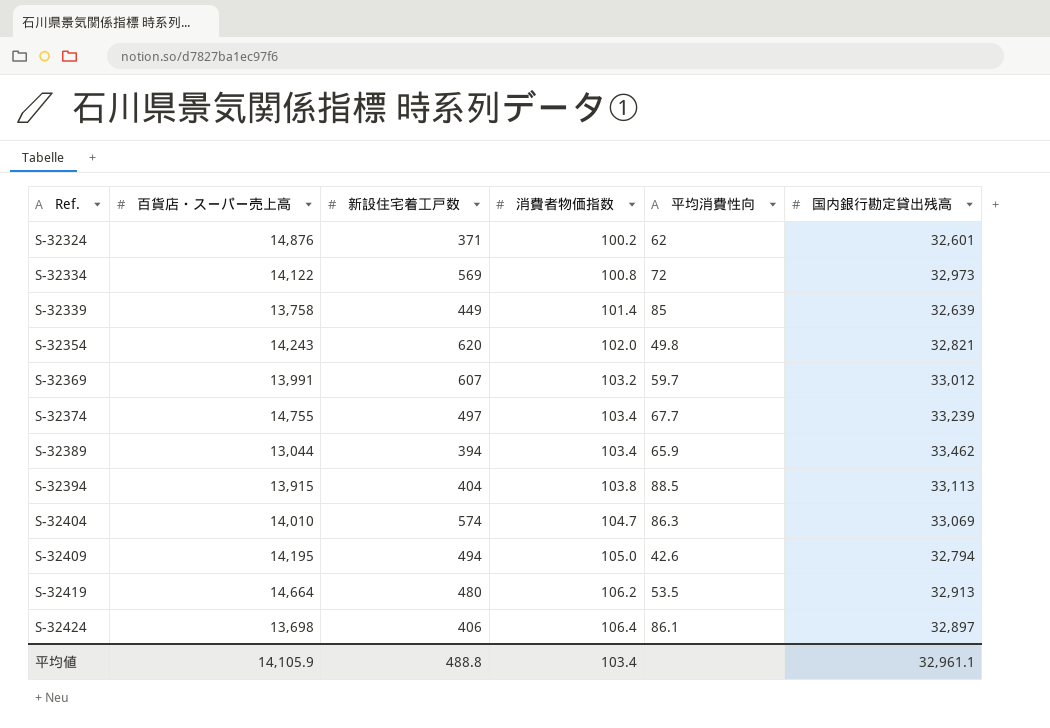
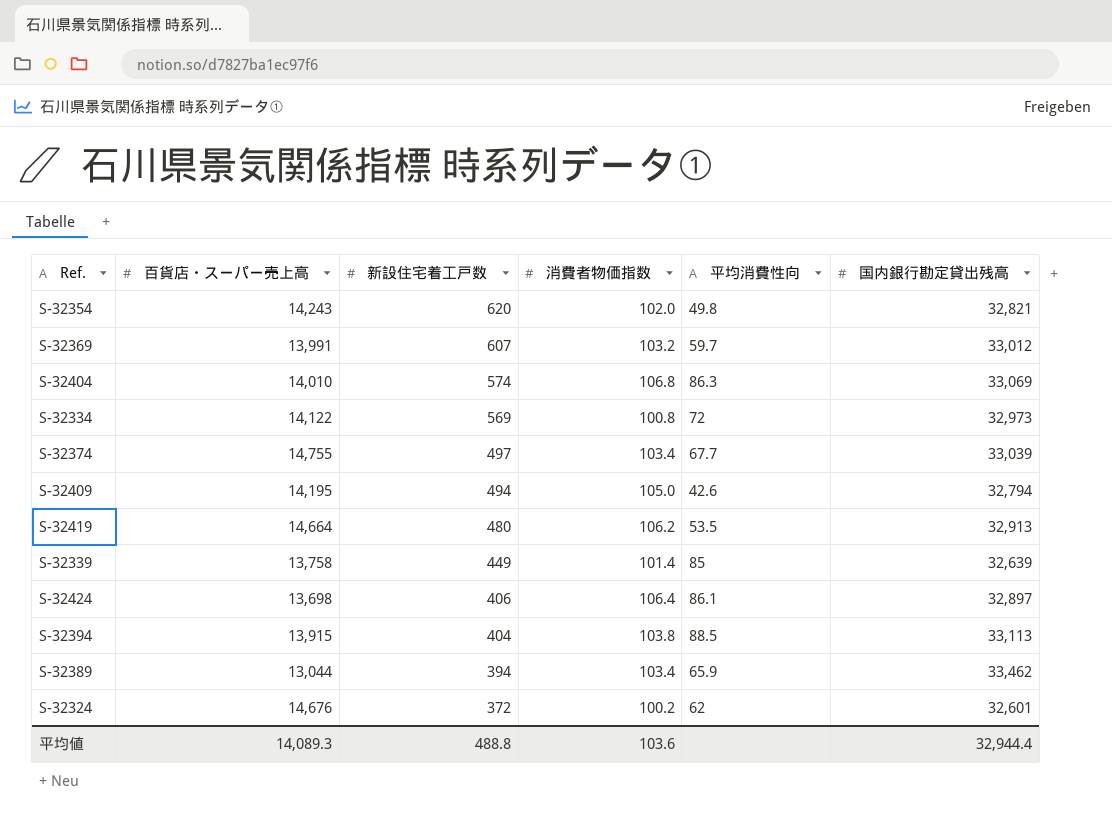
row order: Ref. ascending -> 新設住宅着工戸数 descending
S-32404 | 消費者物価指数: 104.7 -> 106.8
S-32374 | 国内銀行勘定貸出残高: 33,239 -> 33,039
S-32324 | 百貨店・スーパー売上高: 14,876 -> 14,676
S-32324 | 新設住宅着工戸数: 371 -> 372
平均値 | 百貨店・スーパー売上高: 14,105.9 -> 14,089.3
平均値 | 消費者物価指数: 103.4 -> 103.6
平均値 | 国内銀行勘定貸出残高: 32,961.1 -> 32,944.4

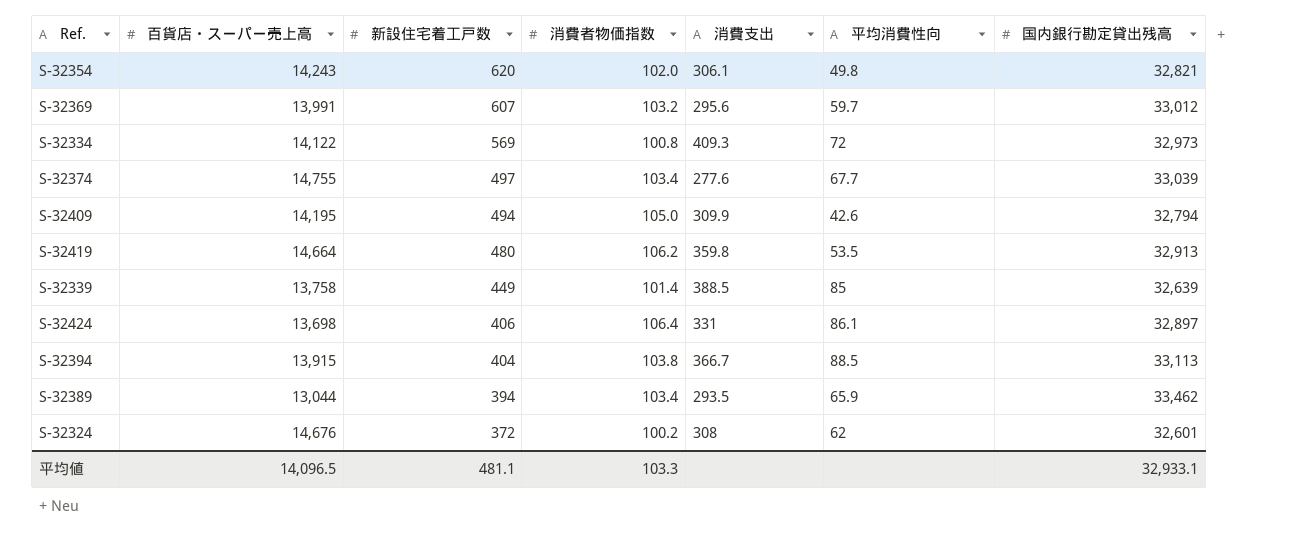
column 消費支出 | position: none -> 5
row S-32404: 14,010 | 574 | 106.8 | 86.3 | 33,069 -> none
平均値 | 百貨店・スーパー売上高: 14,089.3 -> 14,096.5
平均値 | 新設住宅着工戸数: 488.8 -> 481.1
平均値 | 消費者物価指数: 103.6 -> 103.3
平均値 | 国内銀行勘定貸出残高: 32,944.4 -> 32,933.1

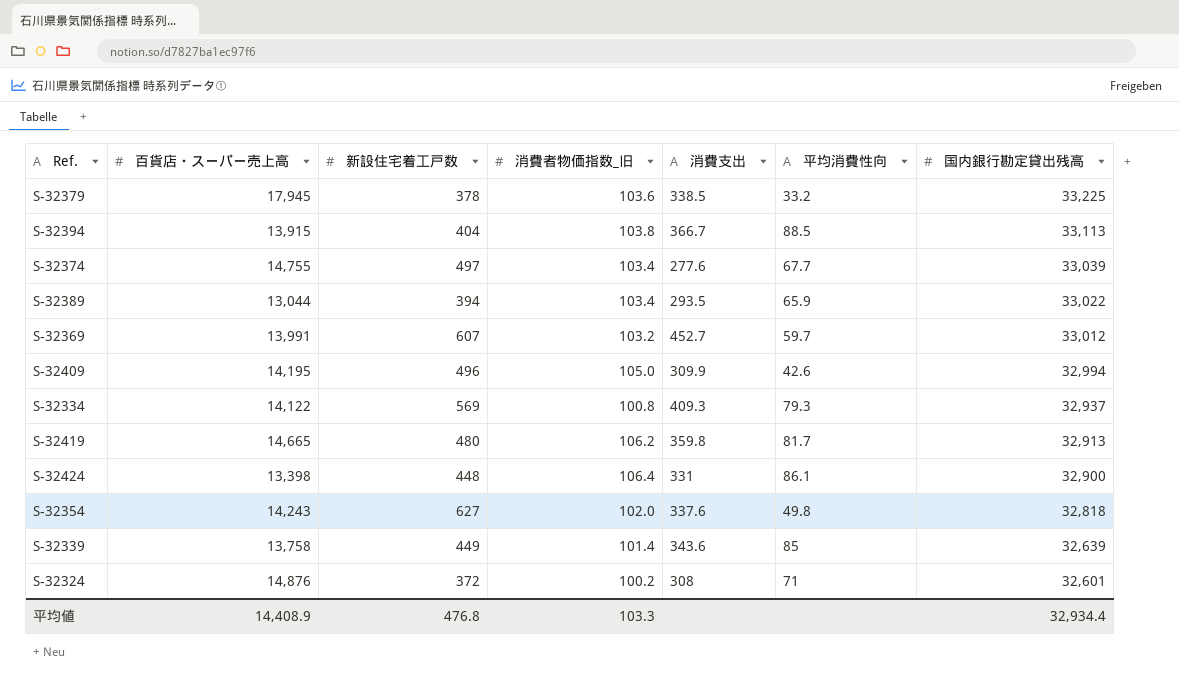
row order: 新設住宅着工戸数 descending -> 国内銀行勘定貸出残高 descending
column name: 消費者物価指数 -> 消費者物価指数_旧
row S-32379: none -> 17,945 | 378 | 103.6 | 338.5 | 33.2 | 33,225
S-32389 | 国内銀行勘定貸出残高: 33,462 -> 33,022
S-32369 | 消費支出: 295.6 -> 452.7
S-32409 | 新設住宅着工戸数: 494 -> 496
S-32409 | 国内銀行勘定貸出残高: 32,794 -> 32,994
S-32334 | 平均消費性向: 72 -> 79.3
S-32334 | 国内銀行勘定貸出残高: 32,973 -> 32,937
S-32419 | 百貨店・スーパー売上高: 14,664 -> 14,665
S-32419 | 平均消費性向: 53.5 -> 81.7
S-32424 | 百貨店・スーパー売上高: 13,698 -> 13,398
S-32424 | 新設住宅着工戸数: 406 -> 448
S-32424 | 国内銀行勘定貸出残高: 32,897 -> 32,900
S-32354 | 新設住宅着工戸数: 620 -> 627
S-32354 | 消費支出: 306.1 -> 337.6
S-32354 | 国内銀行勘定貸出残高: 32,821 -> 32,818
S-32339 | 消費支出: 388.5 -> 343.6
S-32324 | 百貨店・スーパー売上高: 14,676 -> 14,876
S-32324 | 平均消費性向: 62 -> 71
平均値 | 百貨店・スーパー売上高: 14,096.5 -> 14,408.9
平均値 | 新設住宅着工戸数: 481.1 -> 476.8
平均値 | 国内銀行勘定貸出残高: 32,933.1 -> 32,934.4

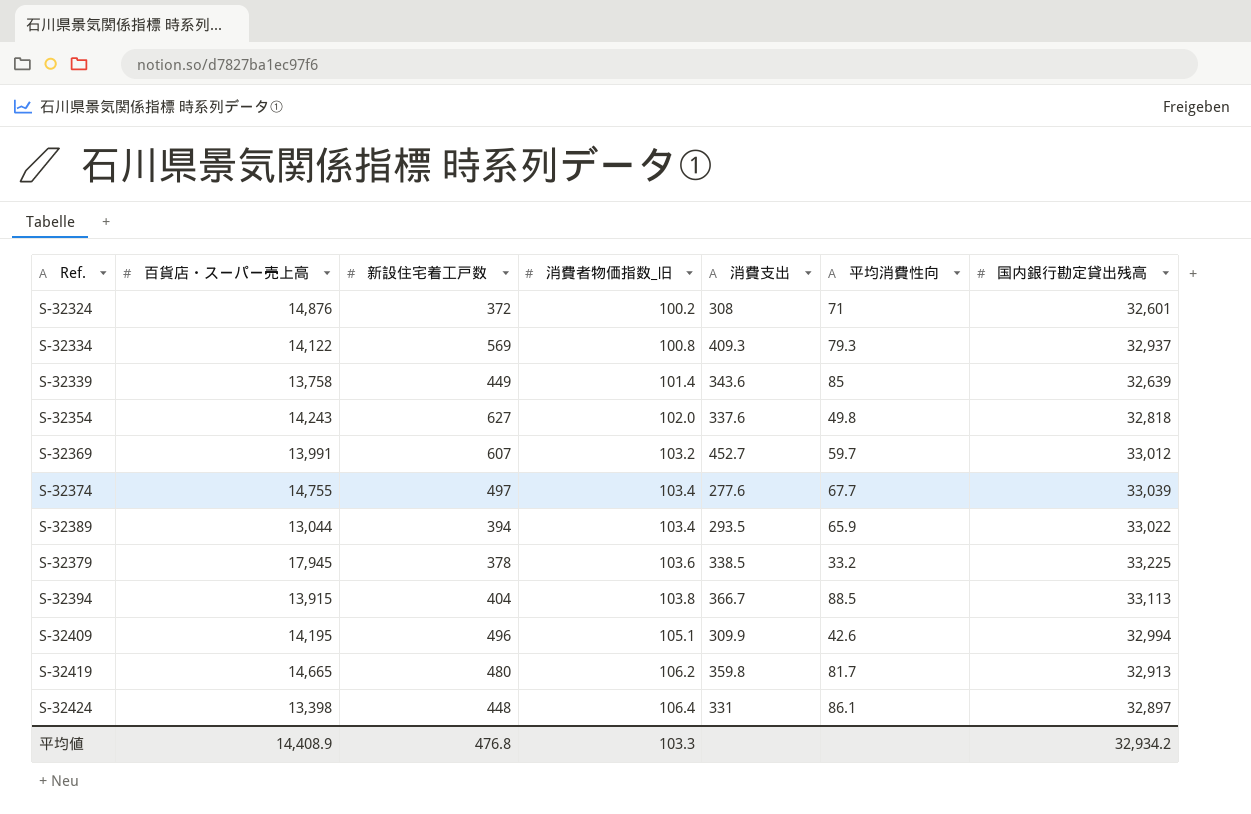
row order: 国内銀行勘定貸出残高 descending -> 消費者物価指数_旧 ascending
S-32409 | 消費者物価指数_旧: 105.0 -> 105.1
S-32424 | 国内銀行勘定貸出残高: 32,900 -> 32,897
平均値 | 国内銀行勘定貸出残高: 32,934.4 -> 32,934.2

